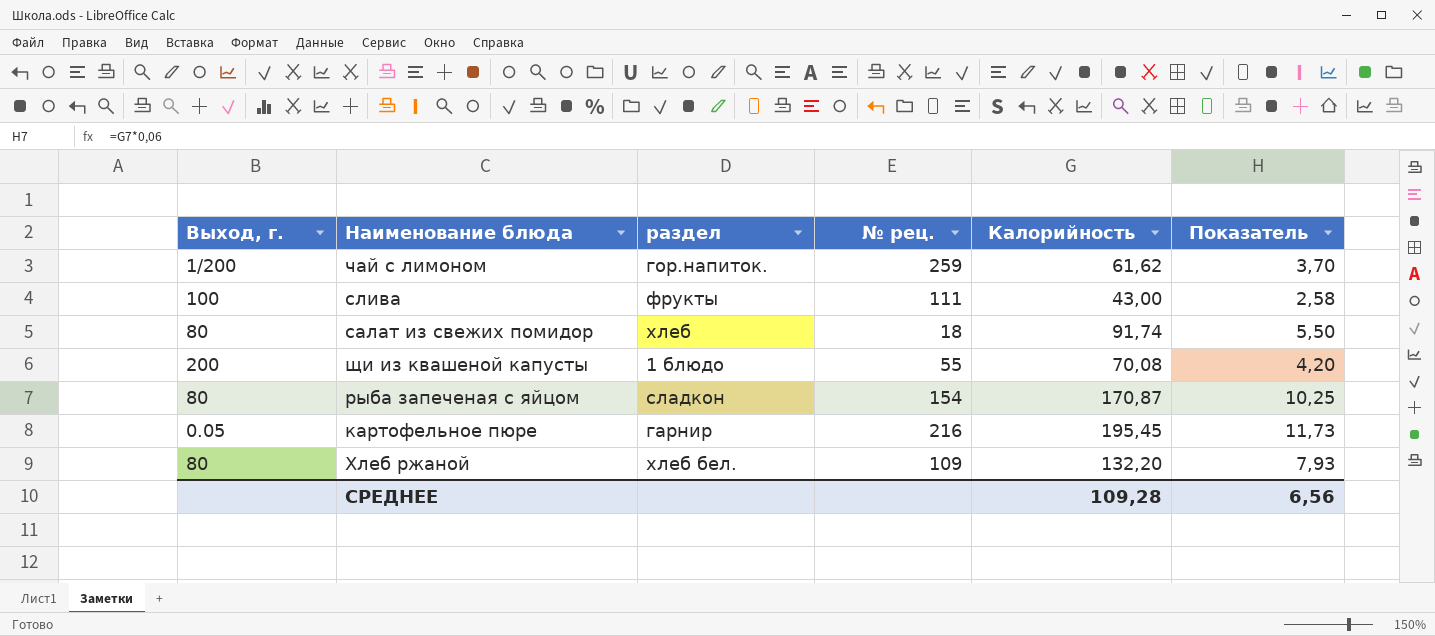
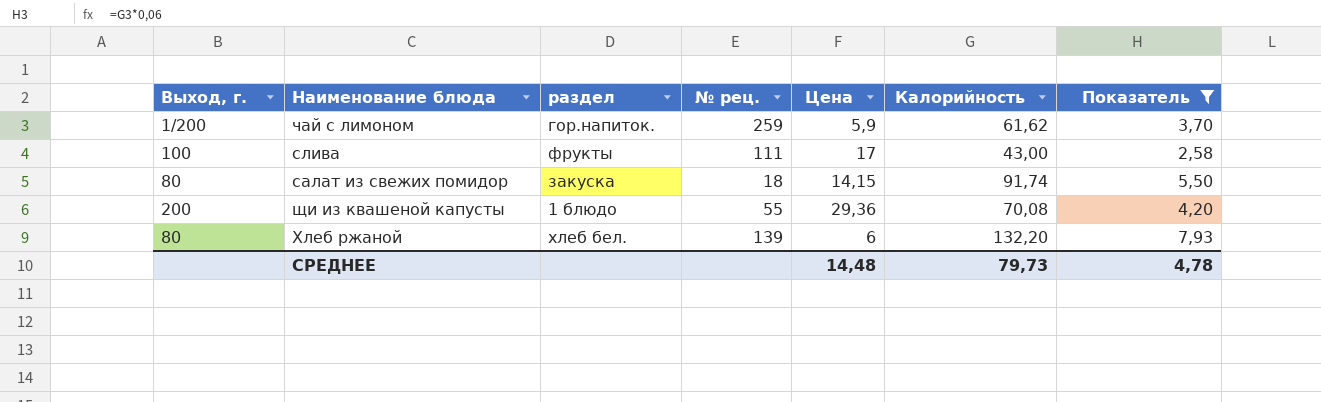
filter: none -> Показатель <= 7,93
column Цена | position: none -> 5
салат из свежих помидор | раздел: хлеб -> закуска
Хлеб ржаной | № рец.: 109 -> 139
СРЕДНЕЕ | Калорийность: 109,28 -> 79,73
СРЕДНЕЕ | Показатель: 6,56 -> 4,78

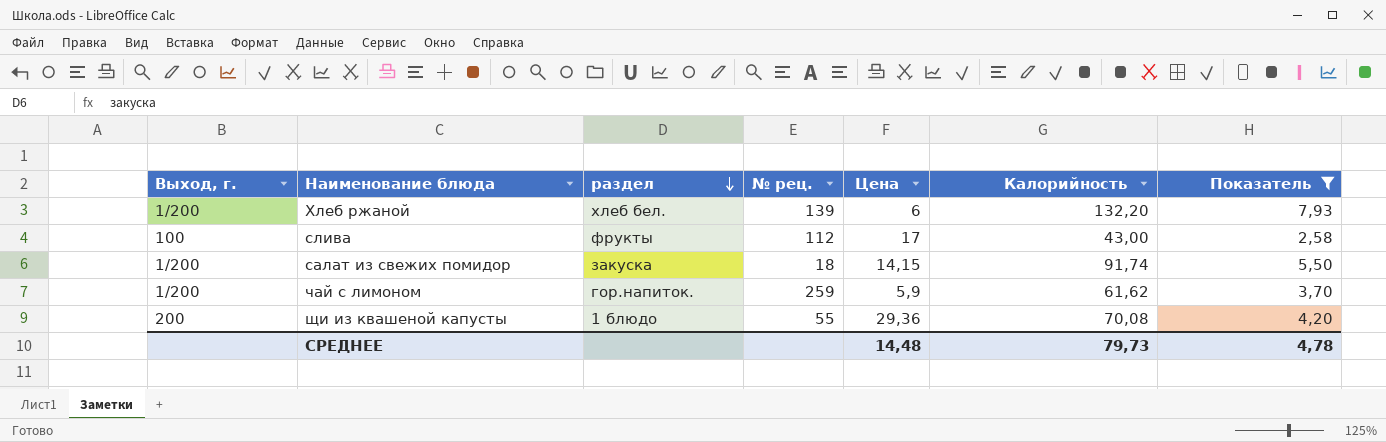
row order: none -> раздел descending
Хлеб ржаной | Выход, г.: 80 -> 1/200
слива | № рец.: 111 -> 112
салат из свежих помидор | Выход, г.: 80 -> 1/200

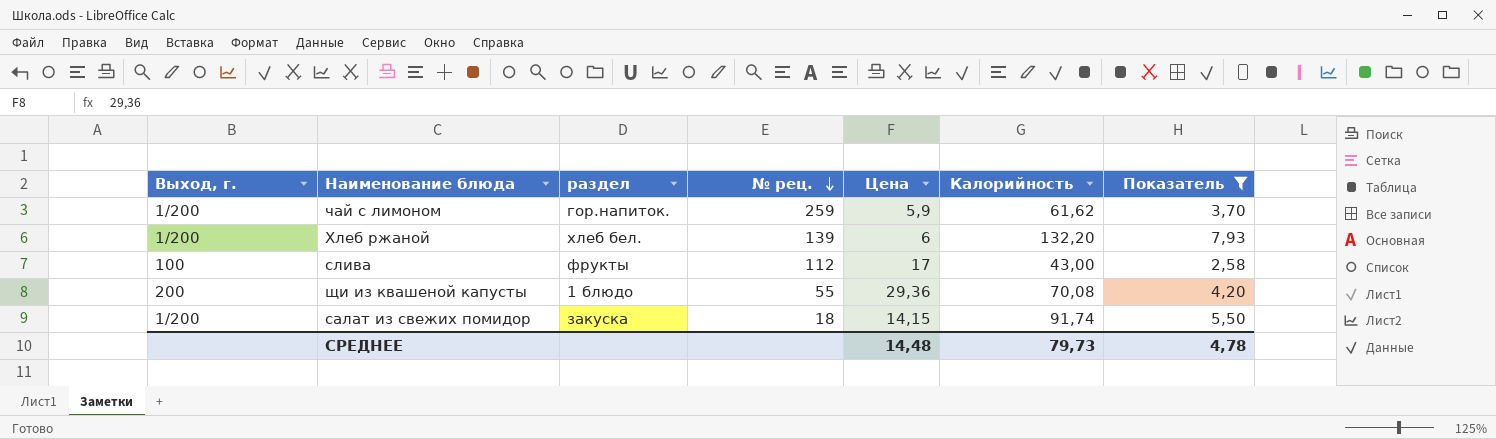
row order: раздел descending -> № рец. descending

